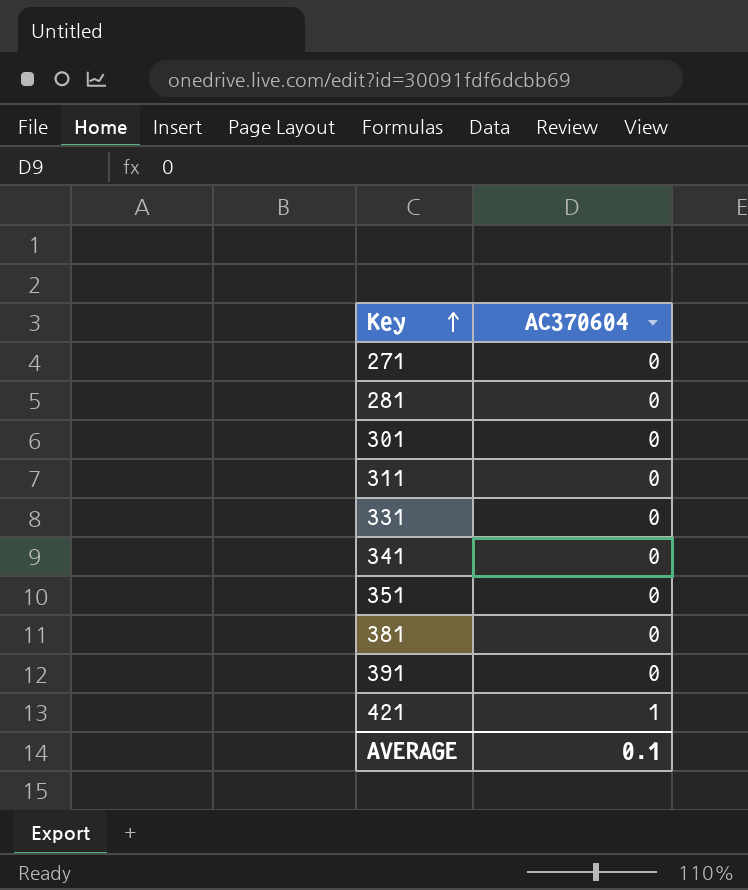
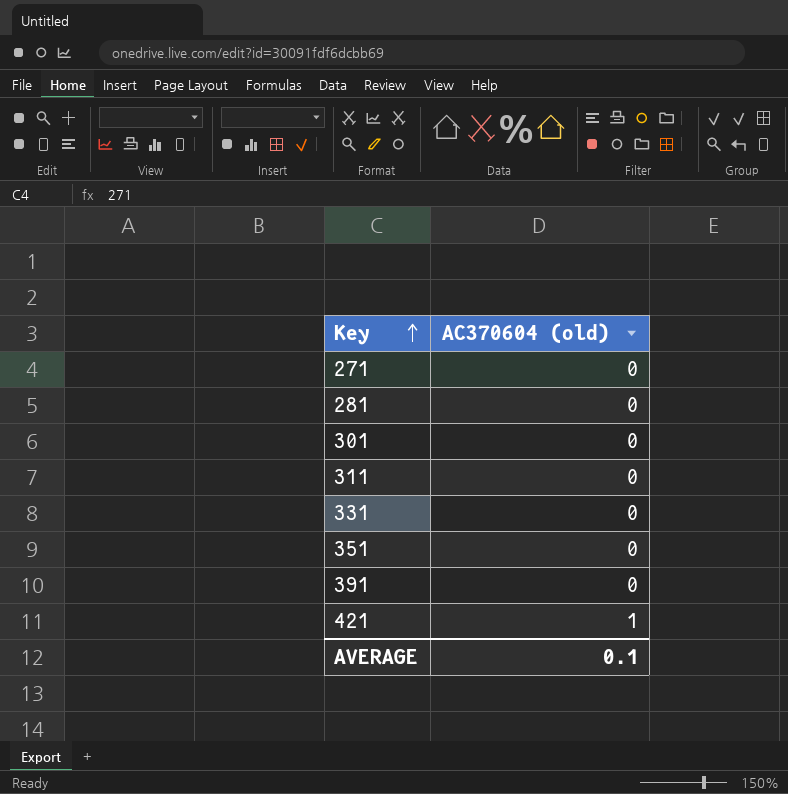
column name: AC370604 -> AC370604 (old)
row 341: 0 -> none
row 381: 0 -> none

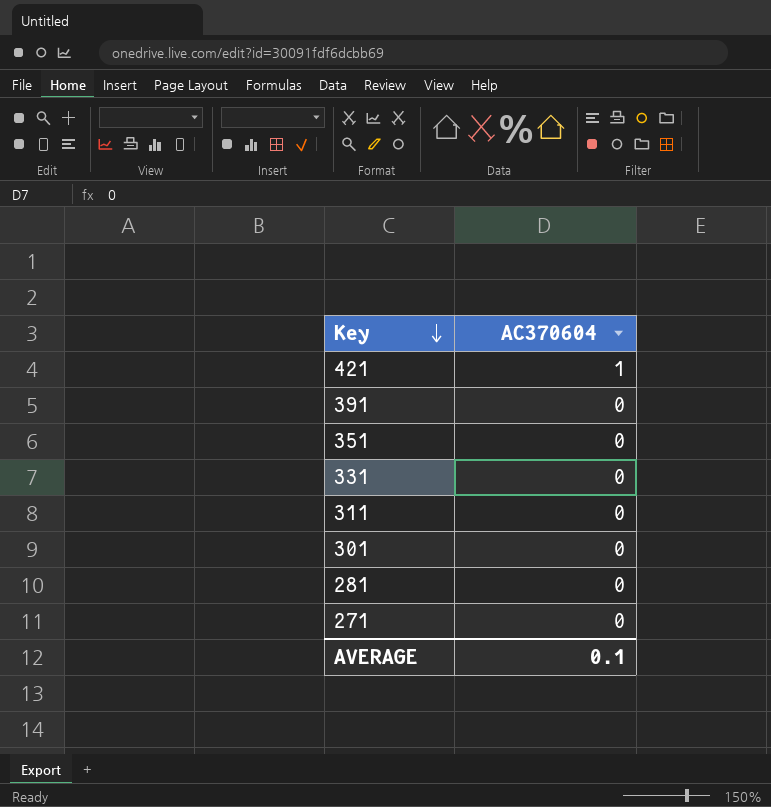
row order: Key ascending -> Key descending
column name: AC370604 (old) -> AC370604

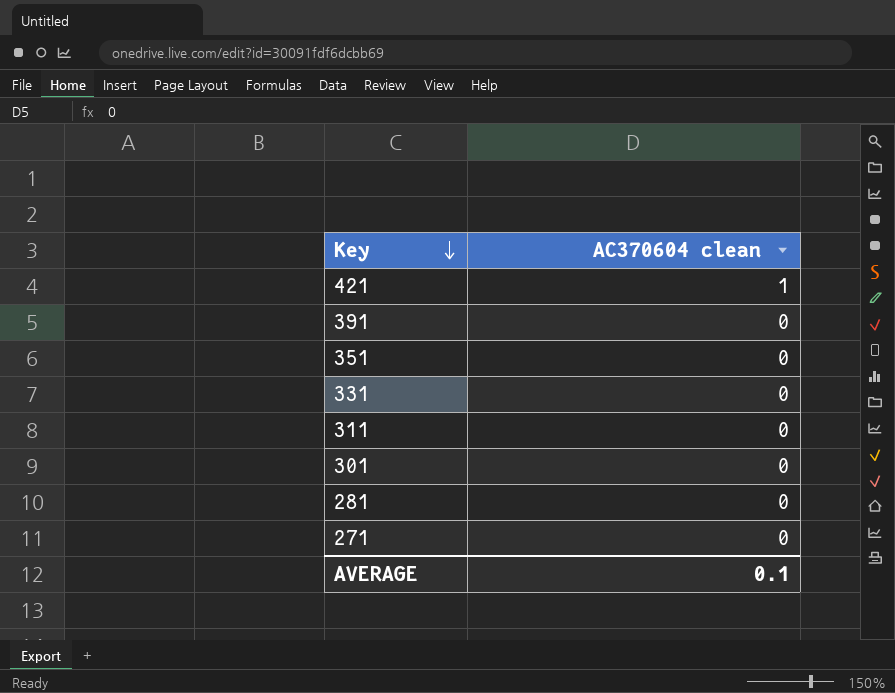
column name: AC370604 -> AC370604 clean

